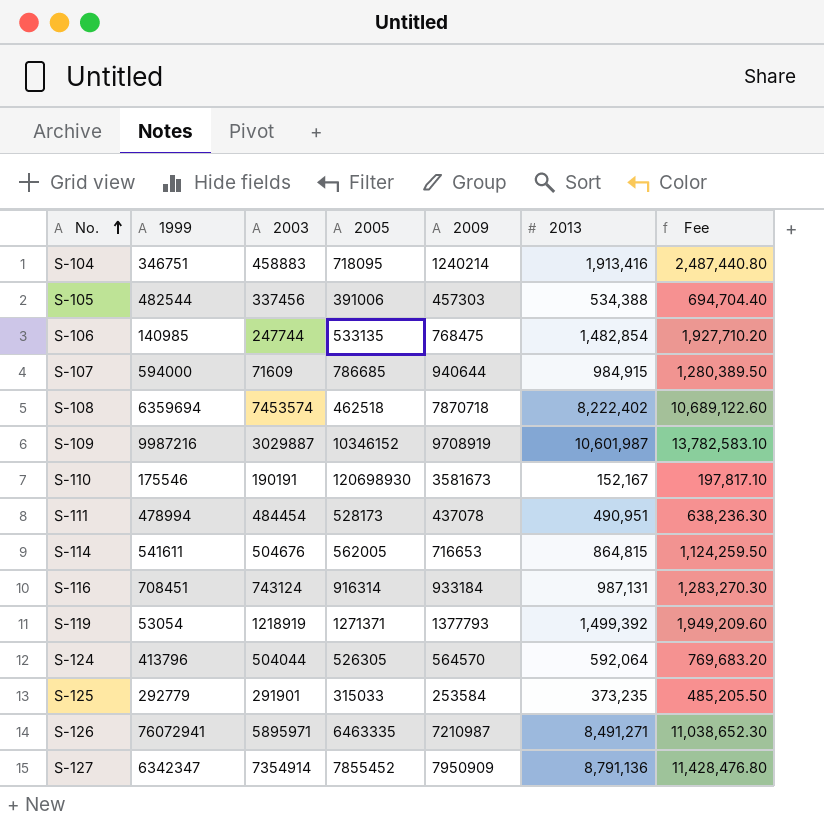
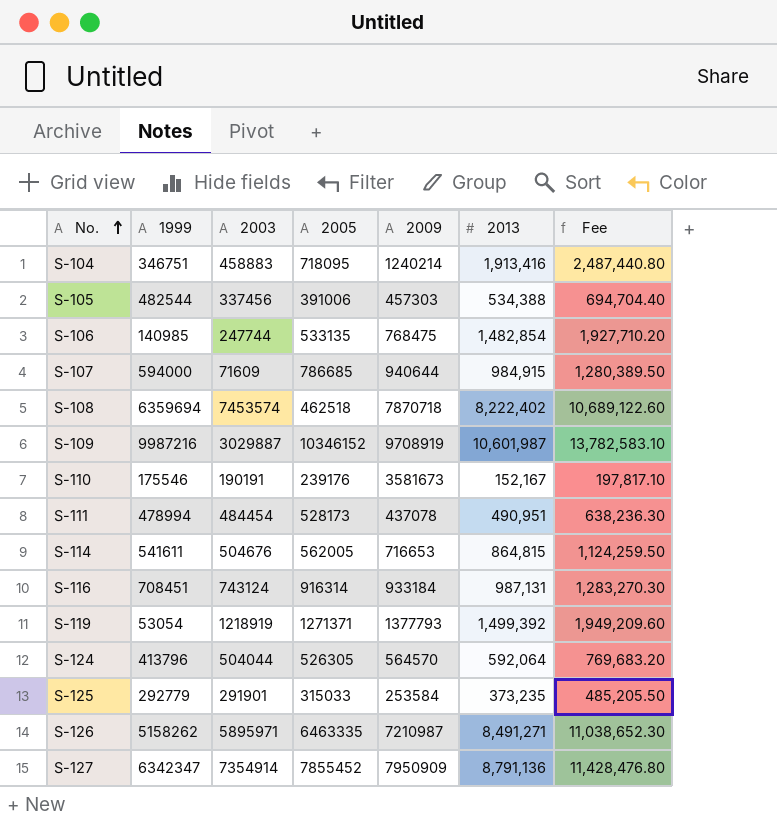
S-110 | 2005: 120698930 -> 239176
S-126 | 1999: 76072941 -> 5158262

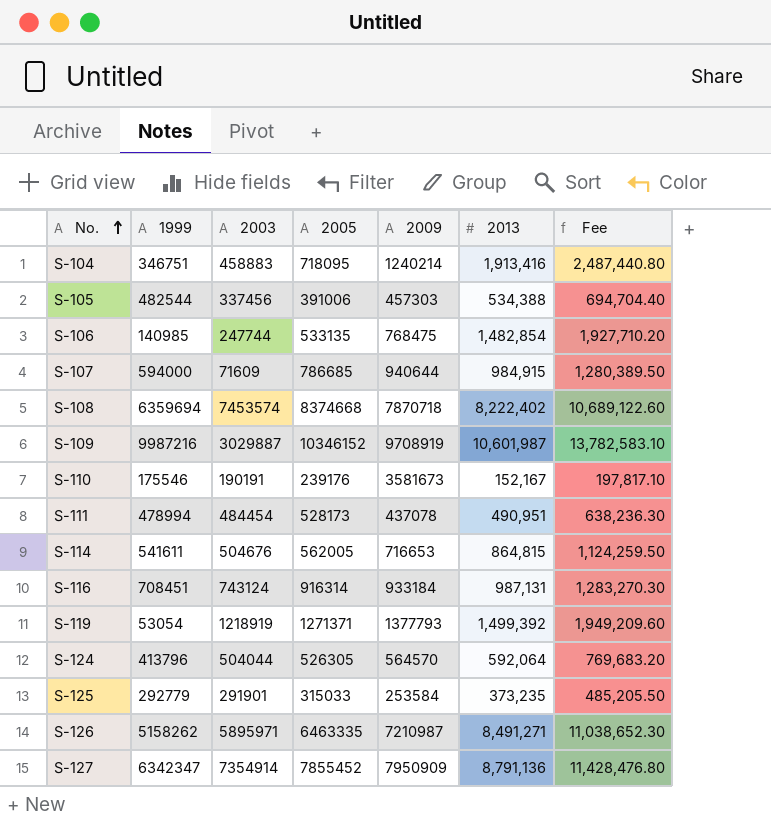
S-108 | 2005: 462518 -> 8374668

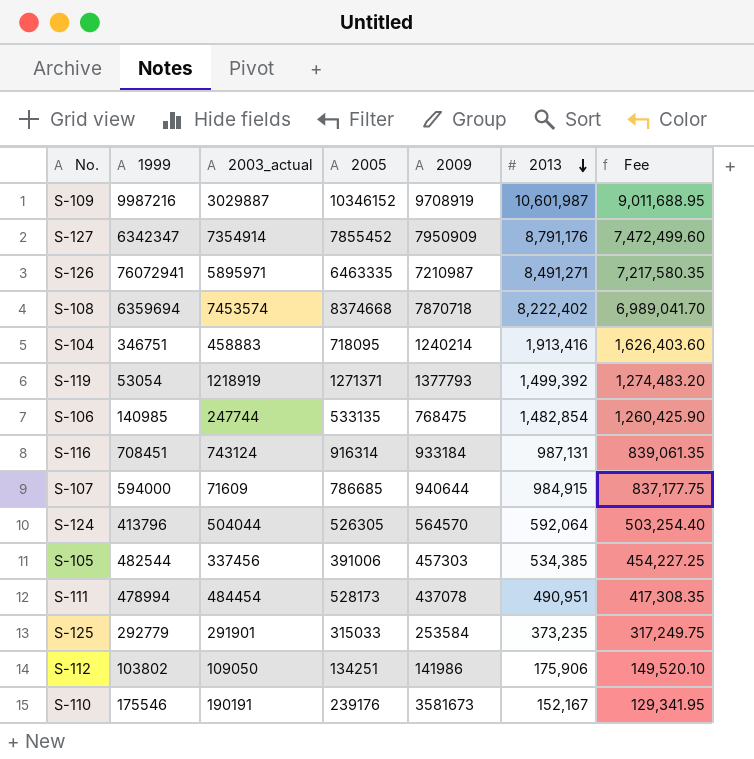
row order: No. ascending -> 2013 descending
column name: 2003 -> 2003_actual
column Fee | formula: [2013] * 1.3 -> [2013] * 0.85
row S-114: 541611 | 504676 | 562005 | 716653 | 864,815 | 1,124,259.50 -> none
S-127 | 2013: 8,791,136 -> 8,791,176
S-126 | 1999: 5158262 -> 76072941
S-105 | 2013: 534,388 -> 534,385
row S-112: none -> 103802 | 109050 | 134251 | 141986 | 175,906 | 149,520.10

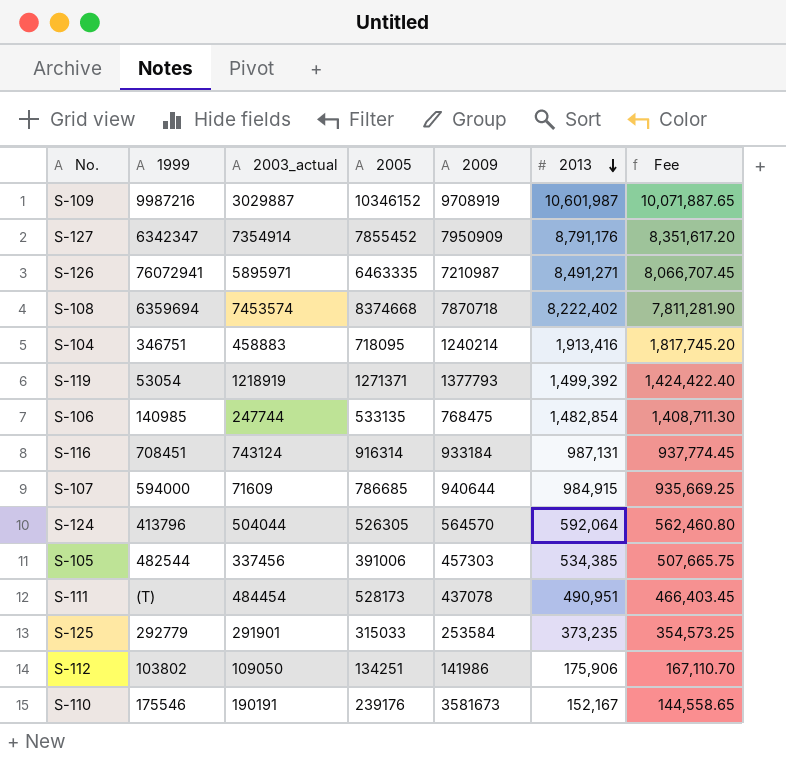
column Fee | formula: [2013] * 0.85 -> [2013] * 0.95
S-111 | 1999: 478994 -> (T)

